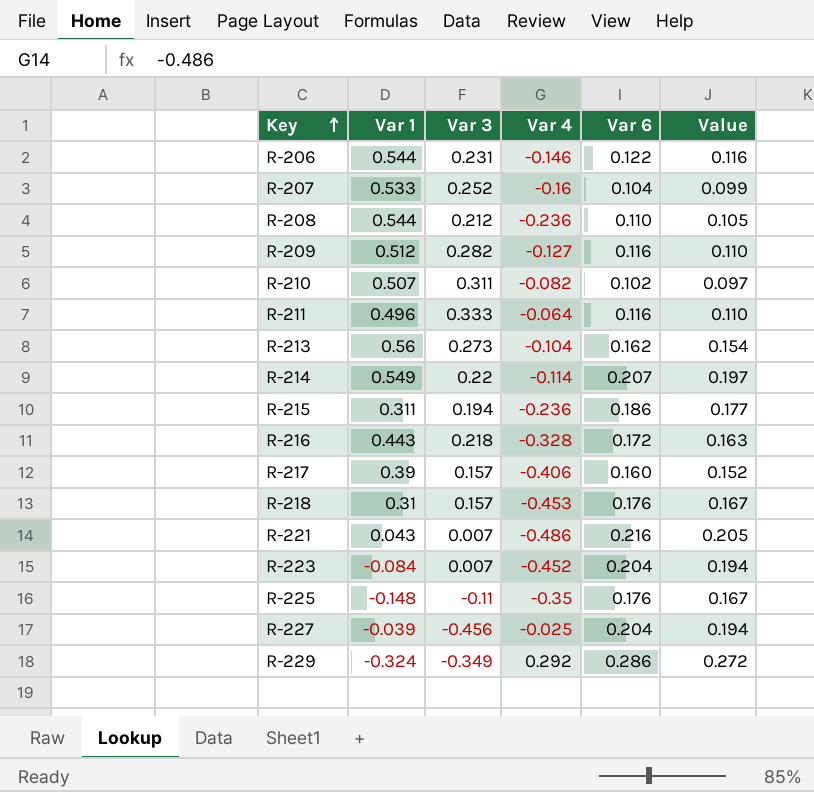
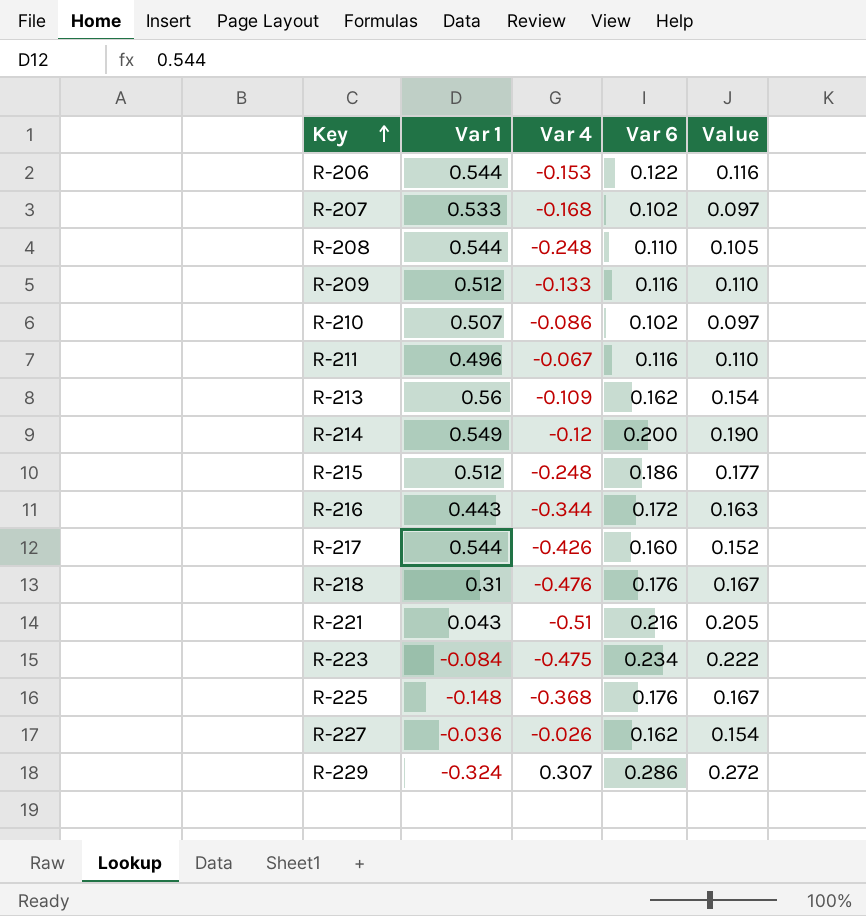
column Var 3 | position: 3 -> none
R-206 | Var 4: -0.146 -> -0.153
R-207 | Var 4: -0.16 -> -0.168
R-207 | Var 6: 0.104 -> 0.102
R-207 | Value: 0.099 -> 0.097
R-208 | Var 4: -0.236 -> -0.248
R-209 | Var 4: -0.127 -> -0.133
R-210 | Var 4: -0.082 -> -0.086
R-211 | Var 4: -0.064 -> -0.067
R-213 | Var 4: -0.104 -> -0.109
R-214 | Var 4: -0.114 -> -0.12
R-214 | Var 6: 0.207 -> 0.200
R-214 | Value: 0.197 -> 0.190
R-215 | Var 1: 0.311 -> 0.512
R-215 | Var 4: -0.236 -> -0.248
R-216 | Var 4: -0.328 -> -0.344
R-217 | Var 1: 0.39 -> 0.544
R-217 | Var 4: -0.406 -> -0.426
R-218 | Var 4: -0.453 -> -0.476
R-221 | Var 4: -0.486 -> -0.51
R-223 | Var 4: -0.452 -> -0.475
R-223 | Var 6: 0.204 -> 0.234
R-223 | Value: 0.194 -> 0.222
R-225 | Var 4: -0.35 -> -0.368
R-227 | Var 1: -0.039 -> -0.036
R-227 | Var 4: -0.025 -> -0.026
R-227 | Var 6: 0.204 -> 0.162
R-227 | Value: 0.194 -> 0.154
R-229 | Var 4: 0.292 -> 0.307

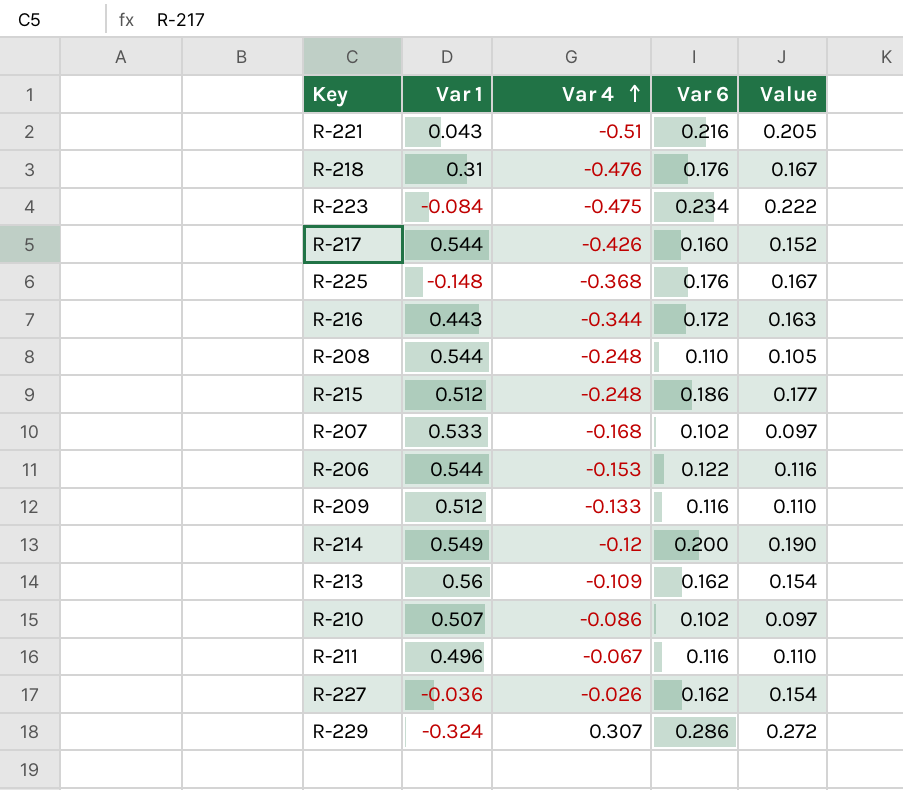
row order: Key ascending -> Var 4 ascending

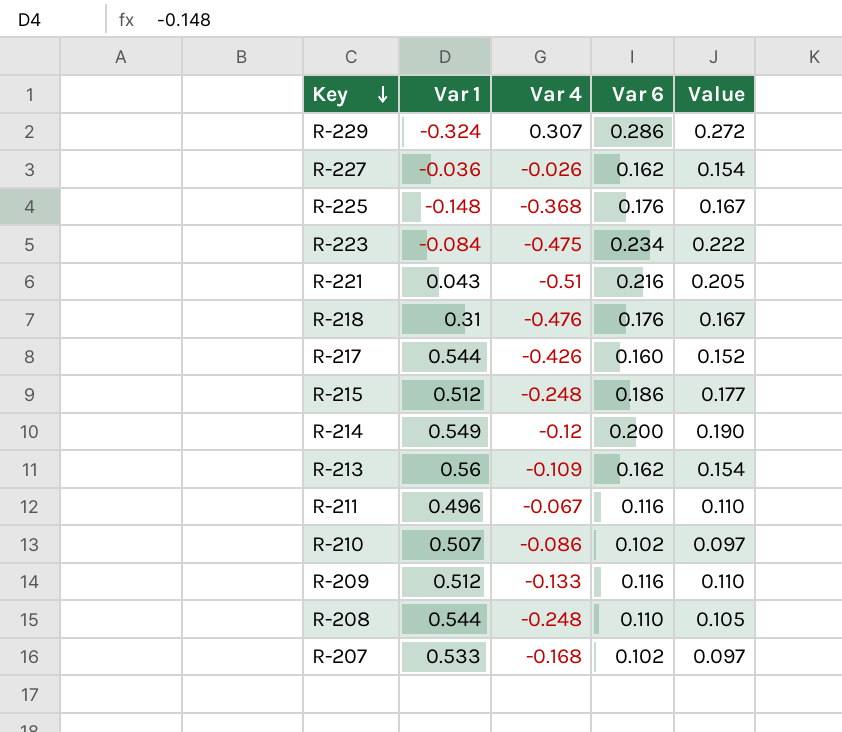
row order: Var 4 ascending -> Key descending
row R-216: 0.443 | -0.344 | 0.172 | 0.163 -> none
row R-206: 0.544 | -0.153 | 0.122 | 0.116 -> none

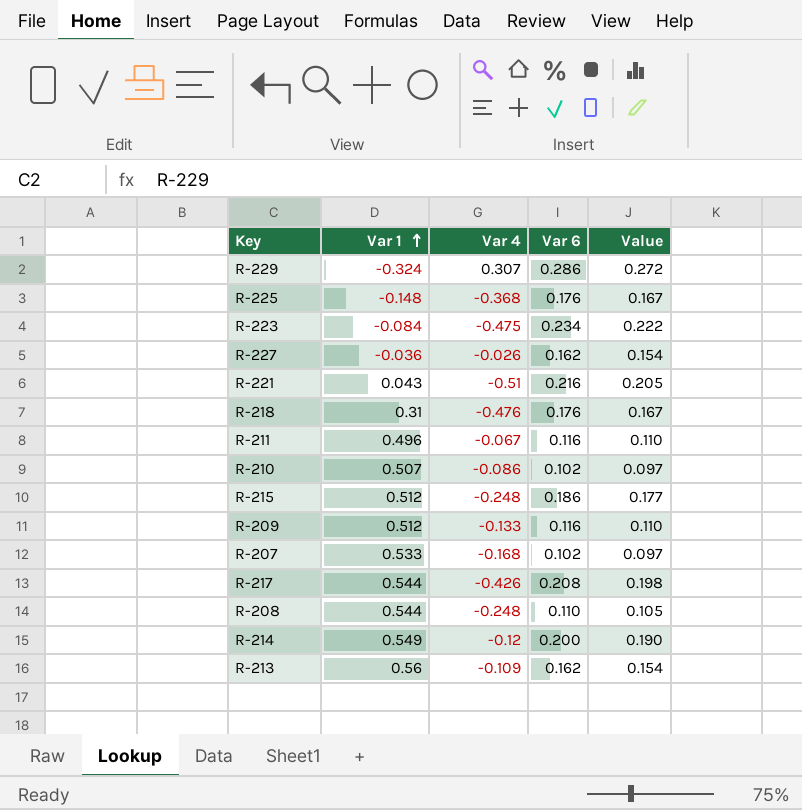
row order: Key descending -> Var 1 ascending
R-217 | Var 6: 0.160 -> 0.208
R-217 | Value: 0.152 -> 0.198

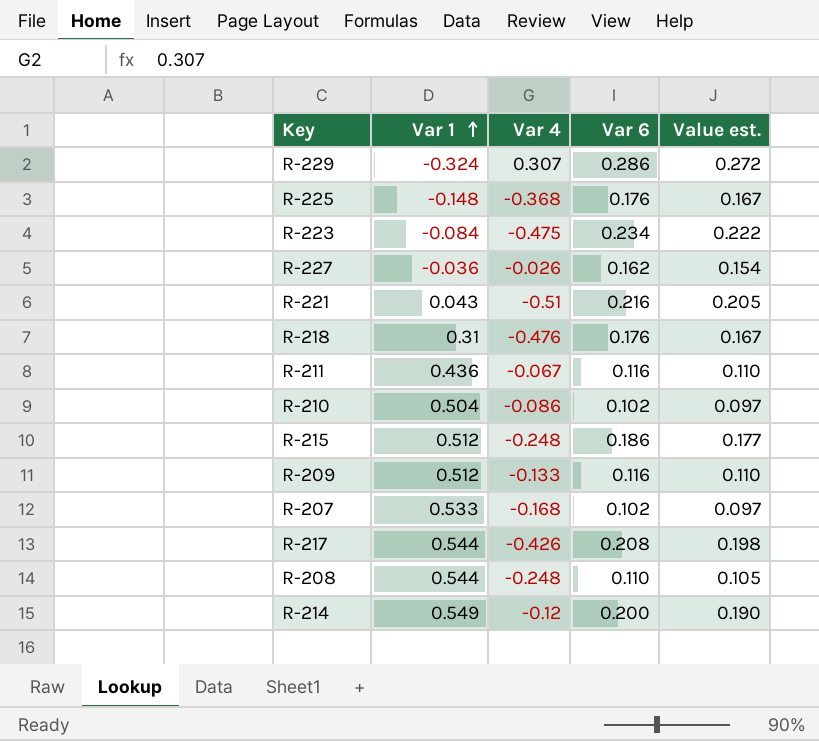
column name: Value -> Value est.
row R-213: 0.56 | -0.109 | 0.162 | 0.154 -> none
R-211 | Var 1: 0.496 -> 0.436
R-210 | Var 1: 0.507 -> 0.504

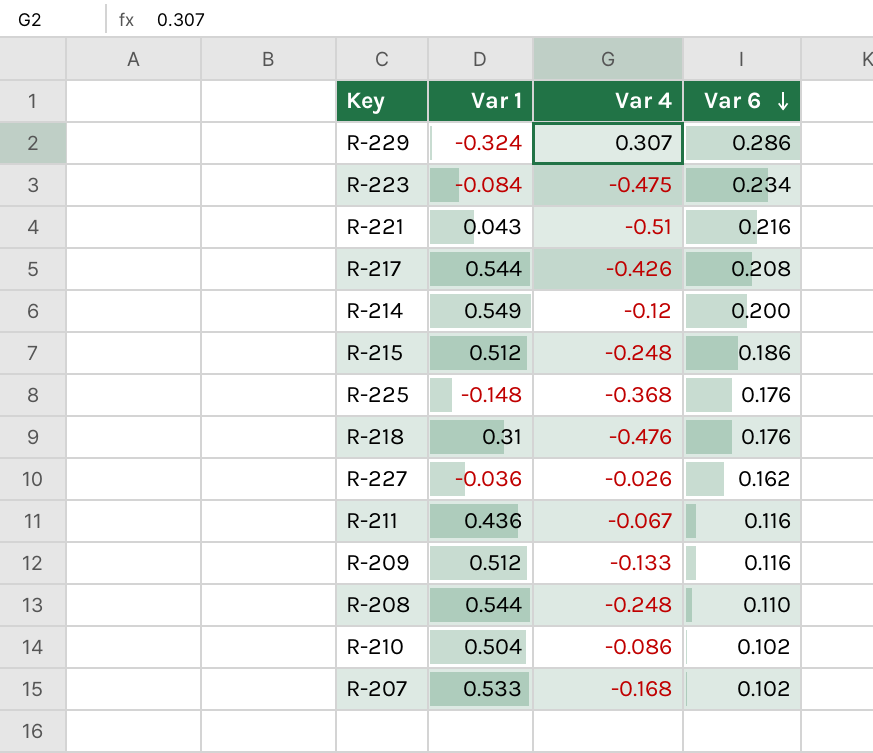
row order: Var 1 ascending -> Var 6 descending
column Value est. | formula: [Var 6] * 0.95 -> none

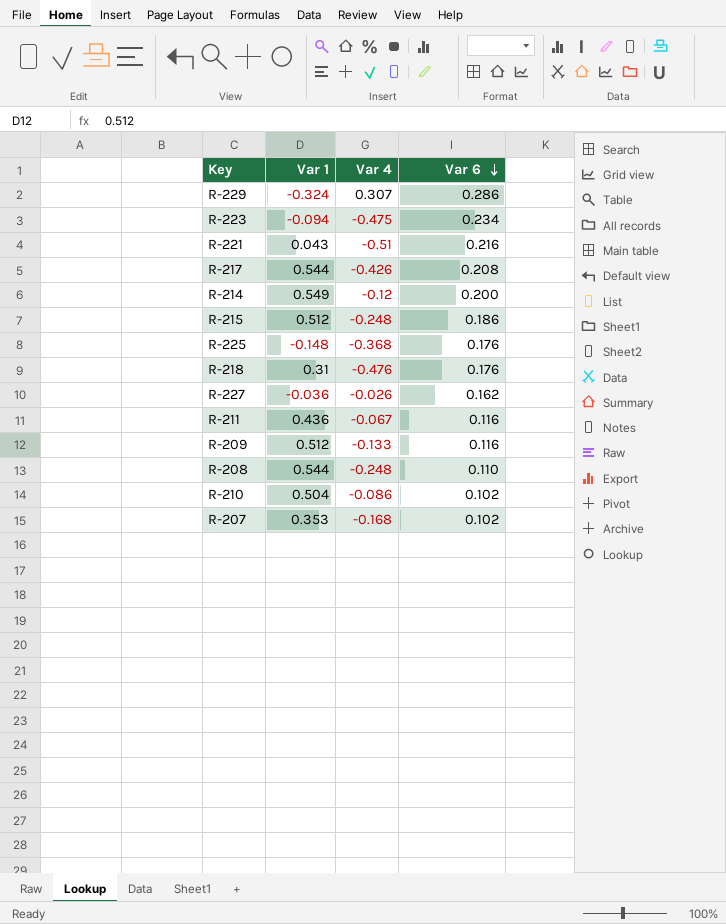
R-223 | Var 1: -0.084 -> -0.094
R-207 | Var 1: 0.533 -> 0.353

